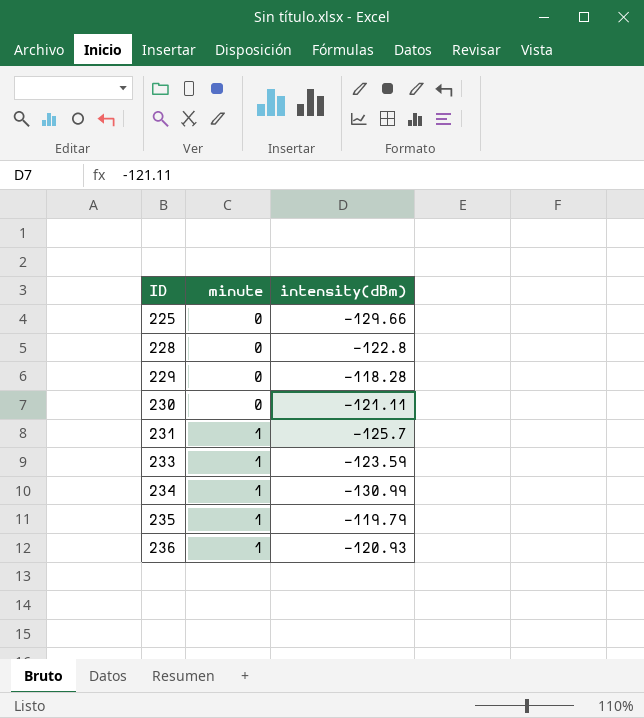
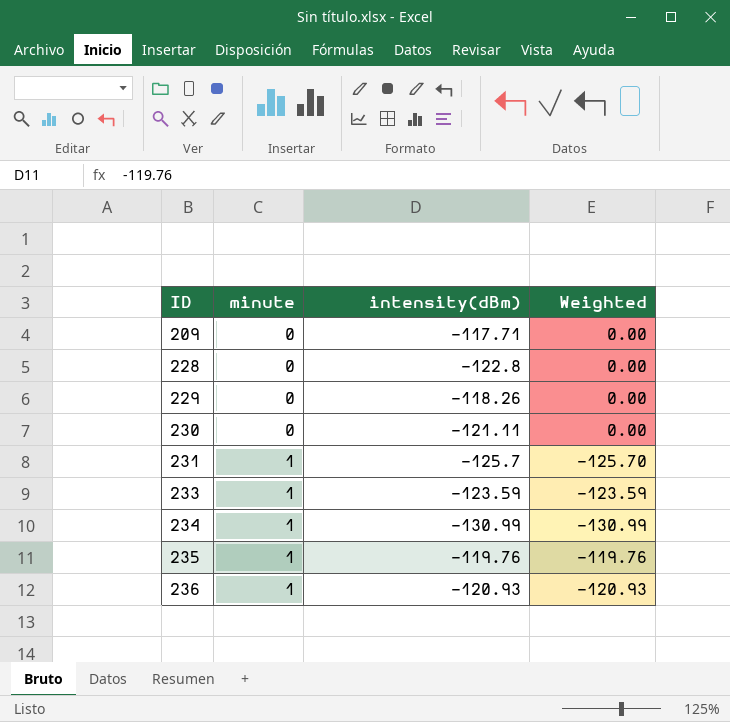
column Weighted | formula: none -> [minute] * [intensity(dBm)]
row 225: 0 | -129.66 -> none
row 209: none -> 0 | -117.71 | 0.00
229 | intensity(dBm): -118.28 -> -118.26
235 | intensity(dBm): -119.79 -> -119.76

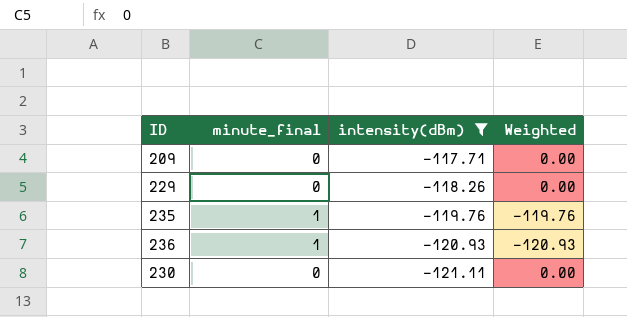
filter: none -> intensity(dBm) >= -121.11
row order: ID ascending -> intensity(dBm) descending
column name: minute -> minute_final

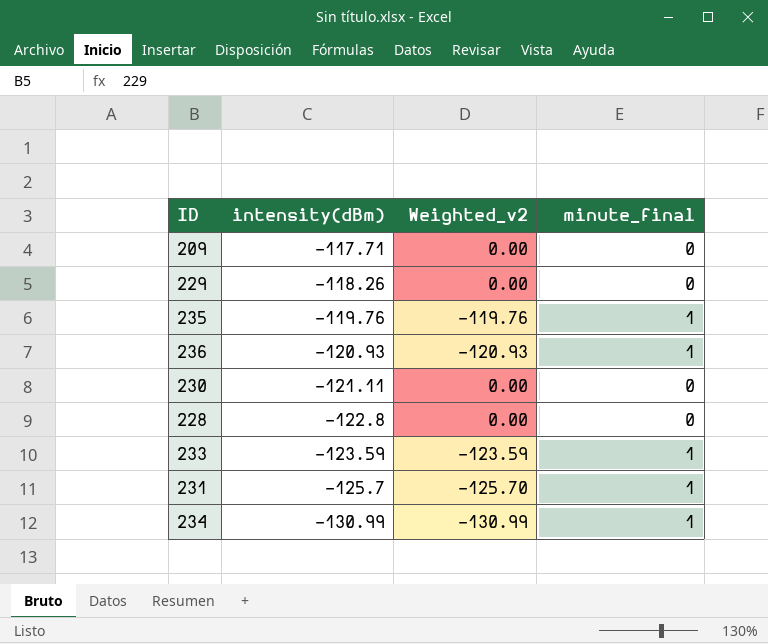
filter: intensity(dBm) >= -121.11 -> none
column name: Weighted -> Weighted_v2
column minute_final | position: 2 -> 4

